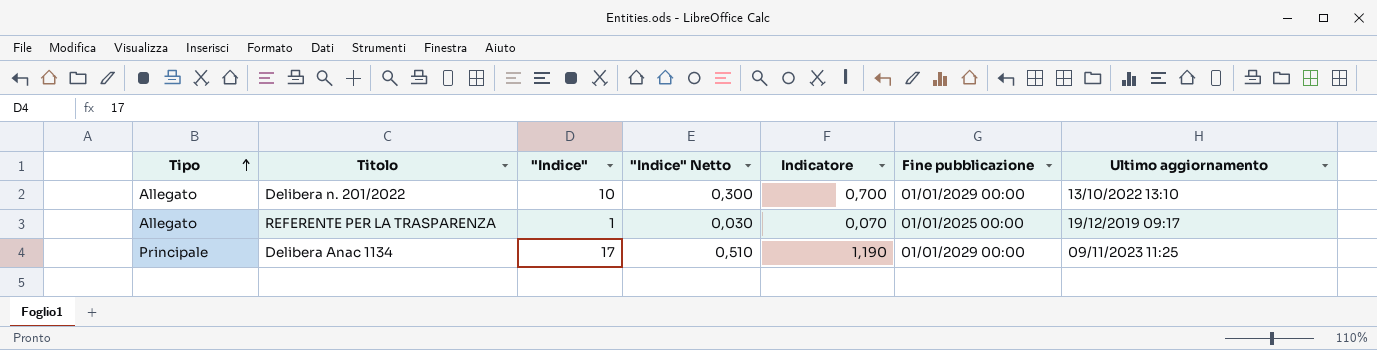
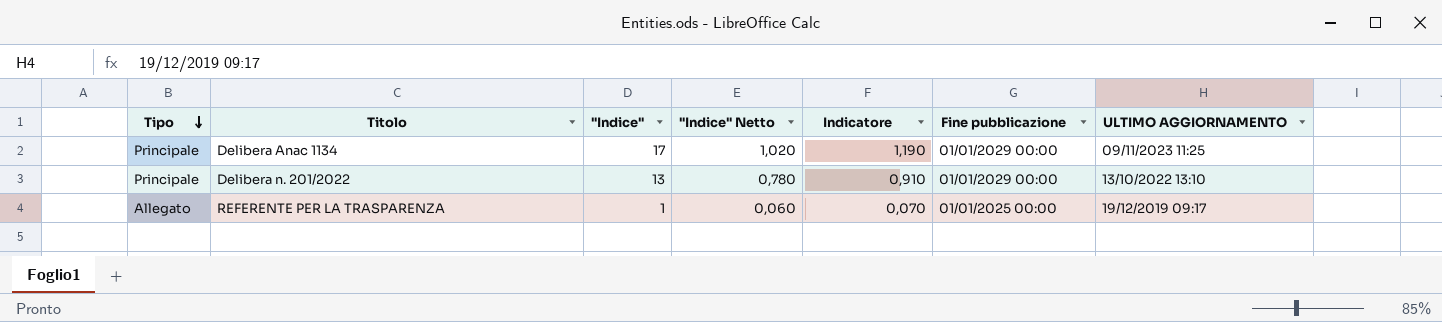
row order: Tipo ascending -> Tipo descending
column "Indice" Netto | formula: ["Indice"] * 0,03 -> ["Indice"] * 0,06
column name: Ultimo aggiornamento -> ULTIMO AGGIORNAMENTO
Delibera n. 201/2022 | Tipo: Allegato -> Principale
Delibera n. 201/2022 | "Indice": 10 -> 13
Delibera n. 201/2022 | Indicatore: 0,700 -> 0,910

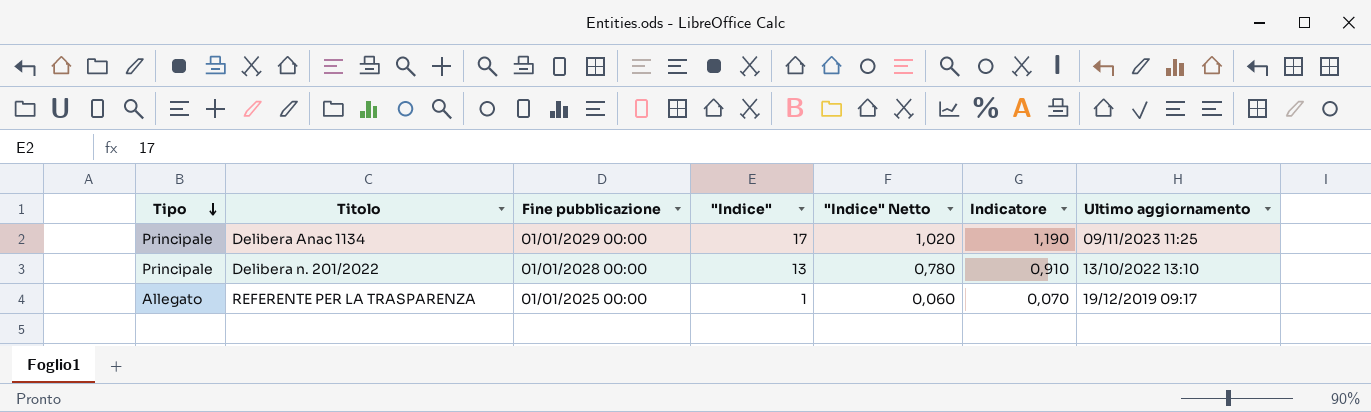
column Fine pubblicazione | position: 6 -> 3
column name: ULTIMO AGGIORNAMENTO -> Ultimo aggiornamento
Delibera n. 201/2022 | Fine pubblicazione: 01/01/2029 00:00 -> 01/01/2028 00:00

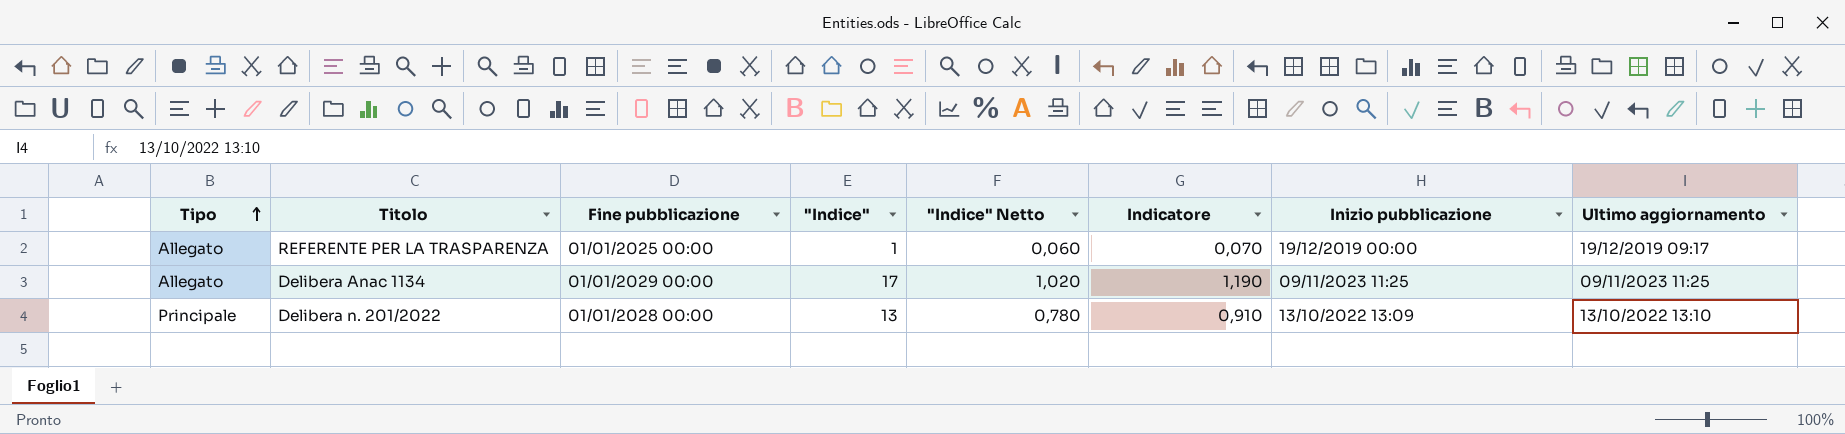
row order: Tipo descending -> Tipo ascending
column Inizio pubblicazione | position: none -> 7
Delibera Anac 1134 | Tipo: Principale -> Allegato

